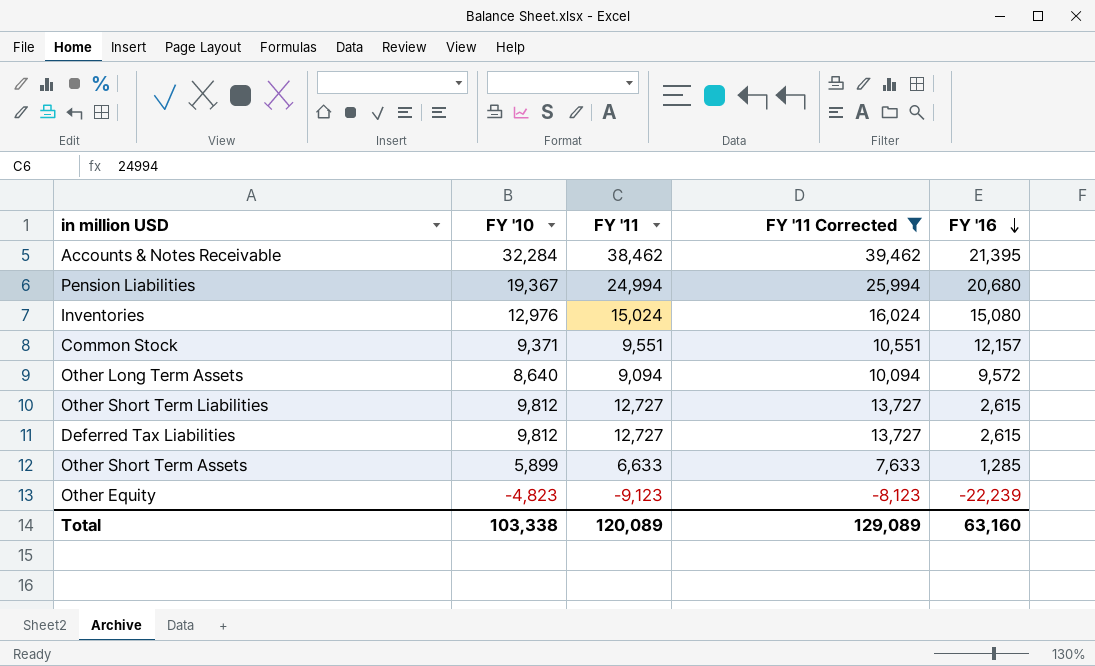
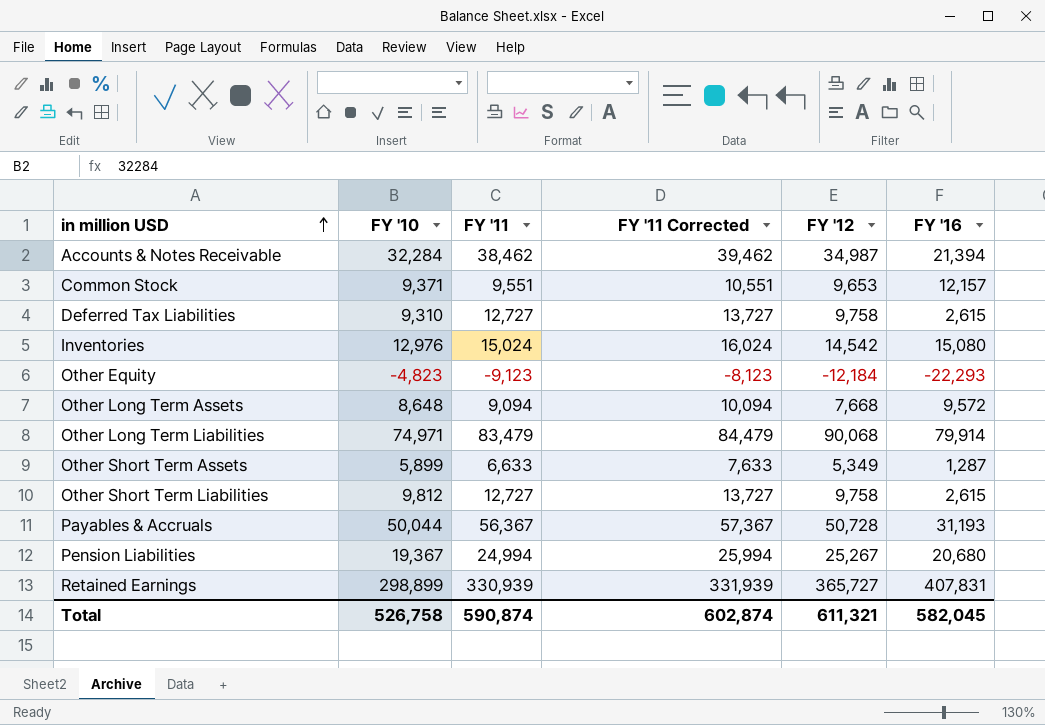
filter: FY '11 Corrected <= 39,462 -> none
row order: FY '16 descending -> in million USD ascending
column FY '12 | position: none -> 5
Accounts & Notes Receivable | FY '16: 21,395 -> 21,394
Deferred Tax Liabilities | FY '10: 9,812 -> 9,310
Other Equity | FY '16: -22,239 -> -22,293
Other Long Term Assets | FY '10: 8,640 -> 8,648
Other Short Term Assets | FY '16: 1,285 -> 1,287
Total | FY '10: 103,338 -> 526,758
Total | FY '11: 120,089 -> 590,874
Total | FY '11 Corrected: 129,089 -> 602,874
Total | FY '16: 63,160 -> 582,045

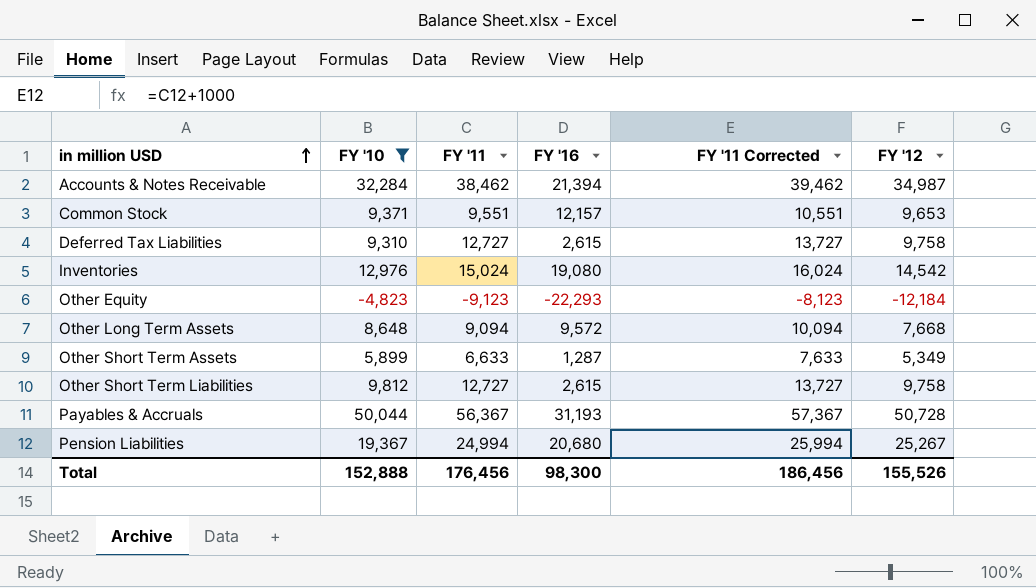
filter: none -> FY '10 <= 50,044
column FY '16 | position: 6 -> 4
Inventories | FY '16: 15,080 -> 19,080
Total | FY '10: 526,758 -> 152,888
Total | FY '11: 590,874 -> 176,456
Total | FY '16: 582,045 -> 98,300
Total | FY '11 Corrected: 602,874 -> 186,456
Total | FY '12: 611,321 -> 155,526

